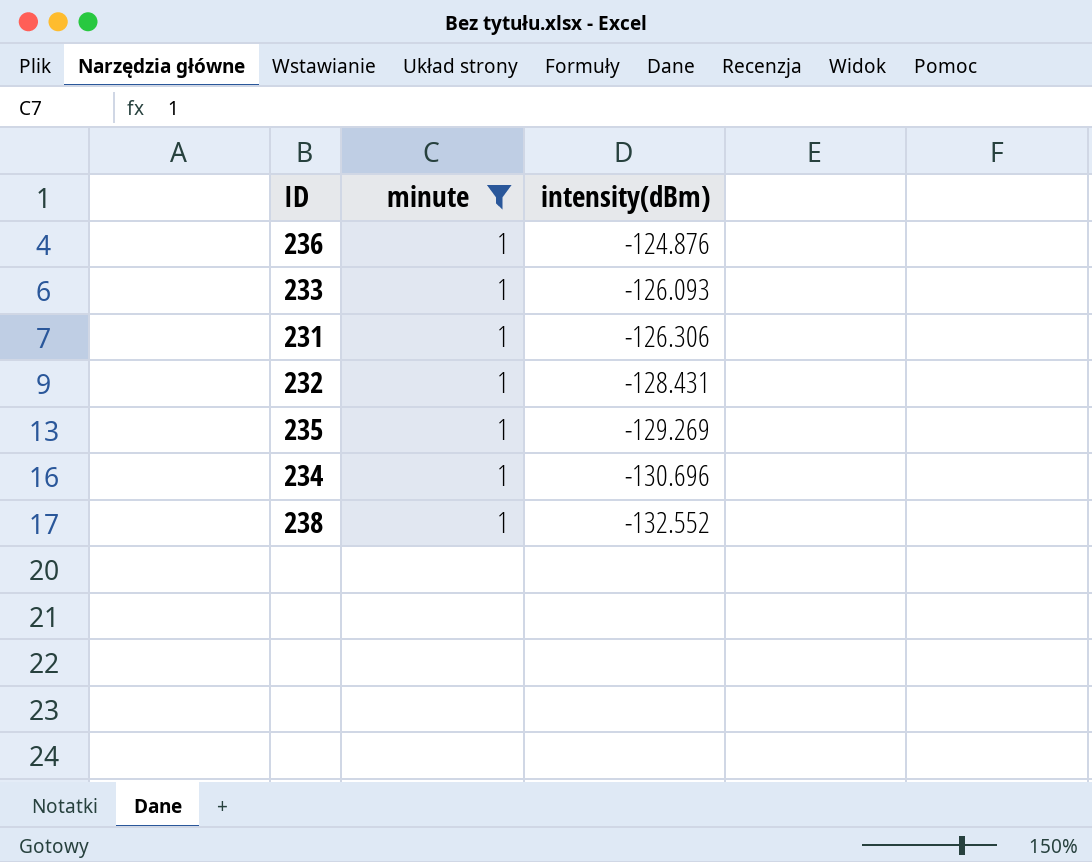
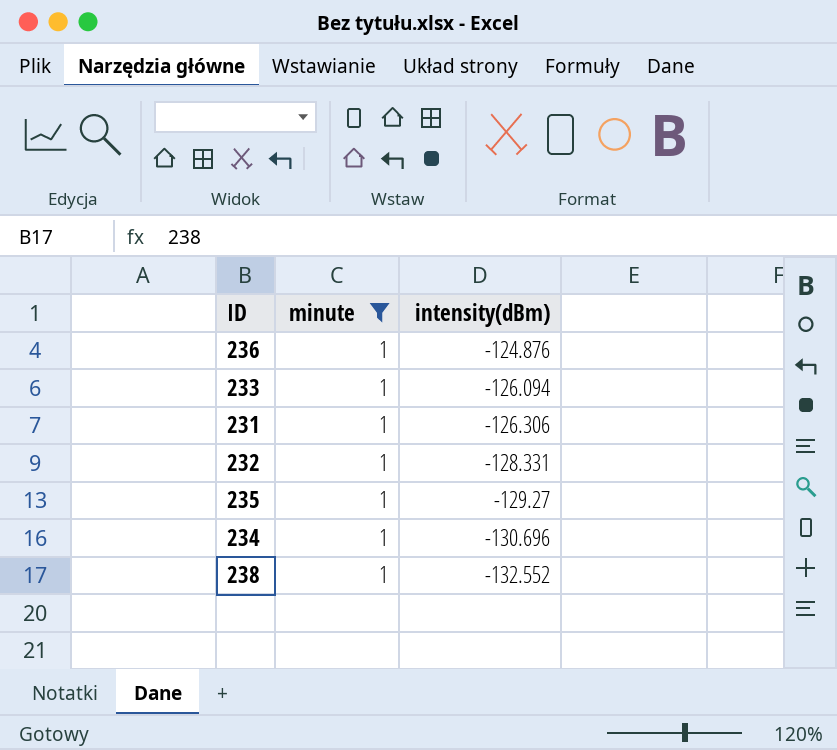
233 | intensity(dBm): -126.093 -> -126.094
232 | intensity(dBm): -128.431 -> -128.331
235 | intensity(dBm): -129.269 -> -129.27

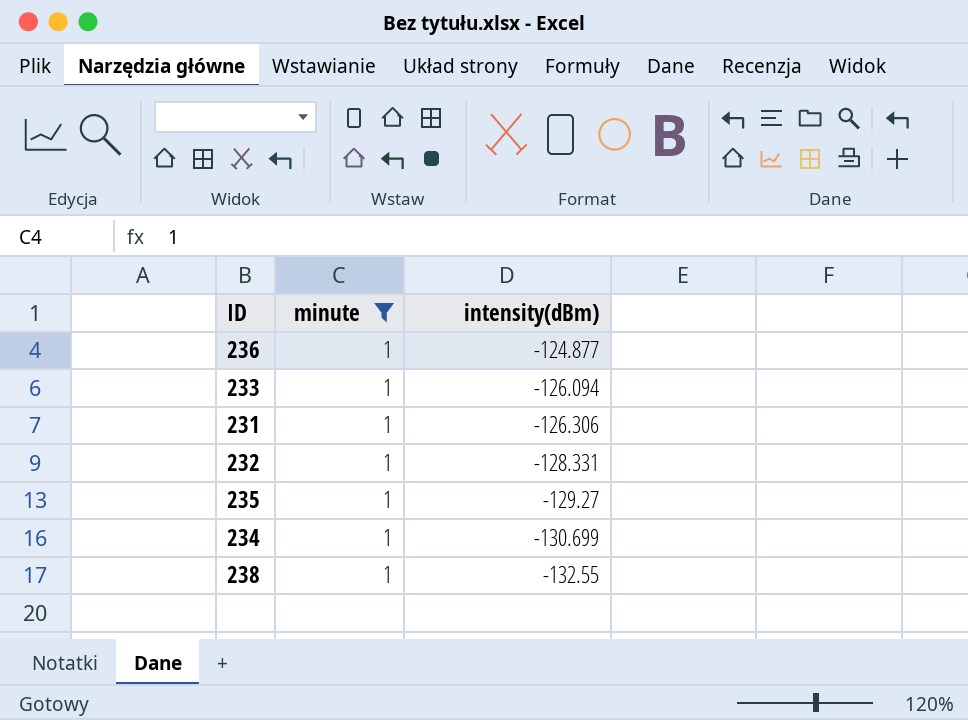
236 | intensity(dBm): -124.876 -> -124.877
234 | intensity(dBm): -130.696 -> -130.699
238 | intensity(dBm): -132.552 -> -132.55

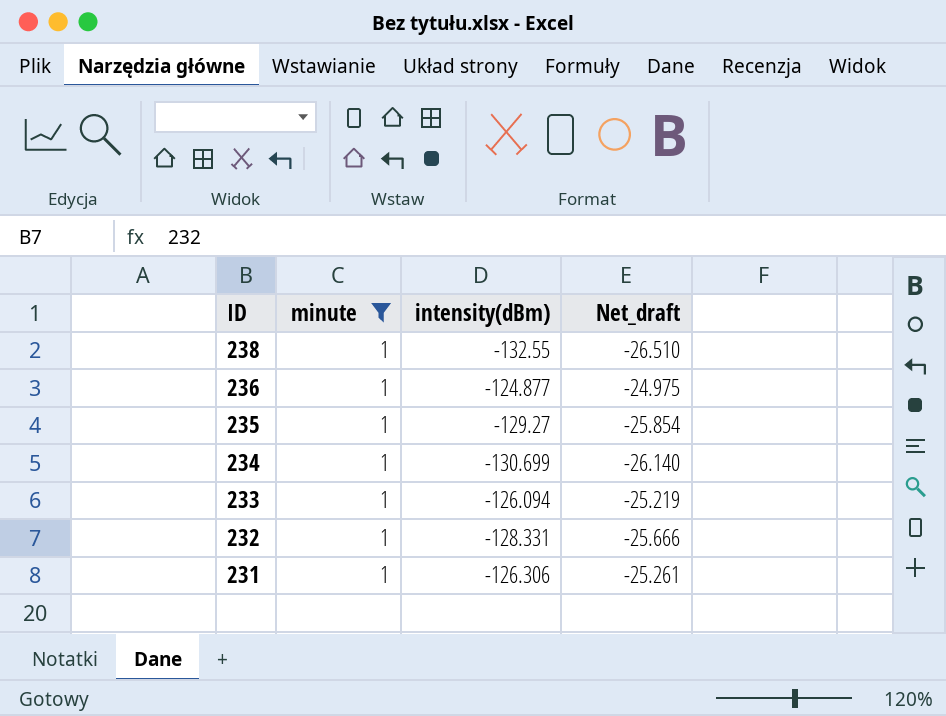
row order: intensity(dBm) descending -> ID descending
column Net_draft | formula: none -> [intensity(dBm)] * 0.2

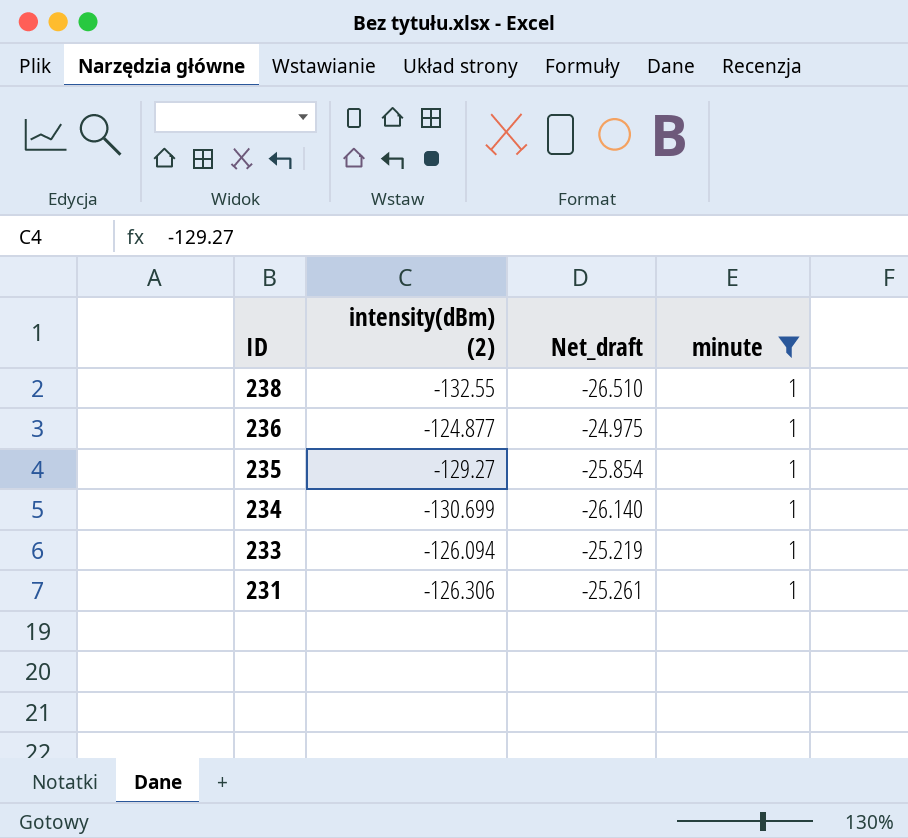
column name: intensity(dBm) -> intensity(dBm) (2)
column minute | position: 2 -> 4
row 232: 1 | -128.331 | -25.666 -> none

